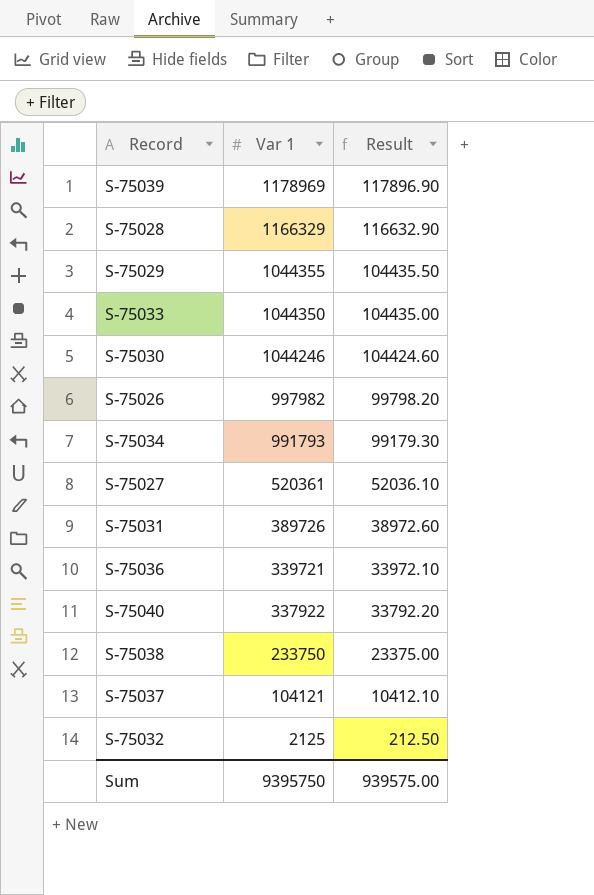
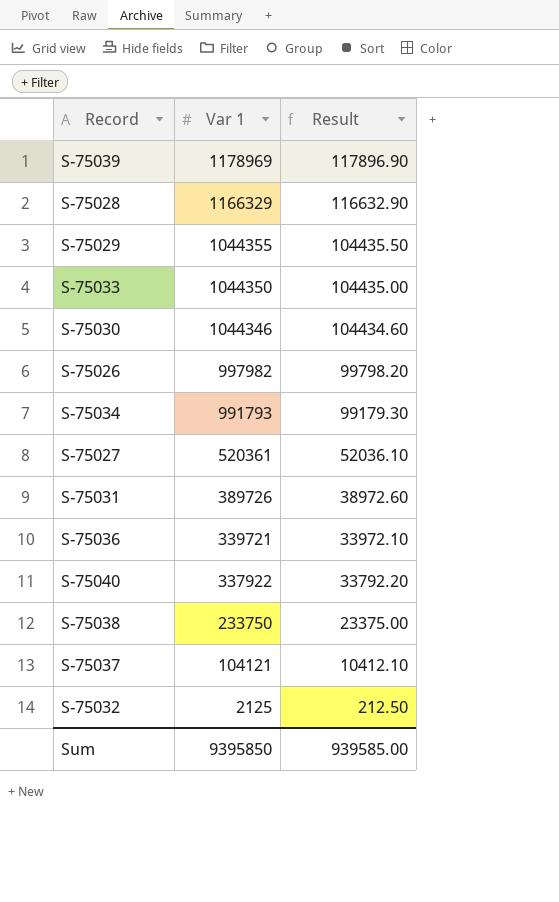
S-75030 | Var 1: 1044246 -> 1044346
S-75030 | Result: 104424.60 -> 104434.60
Sum | Var 1: 9395750 -> 9395850
Sum | Result: 939575.00 -> 939585.00

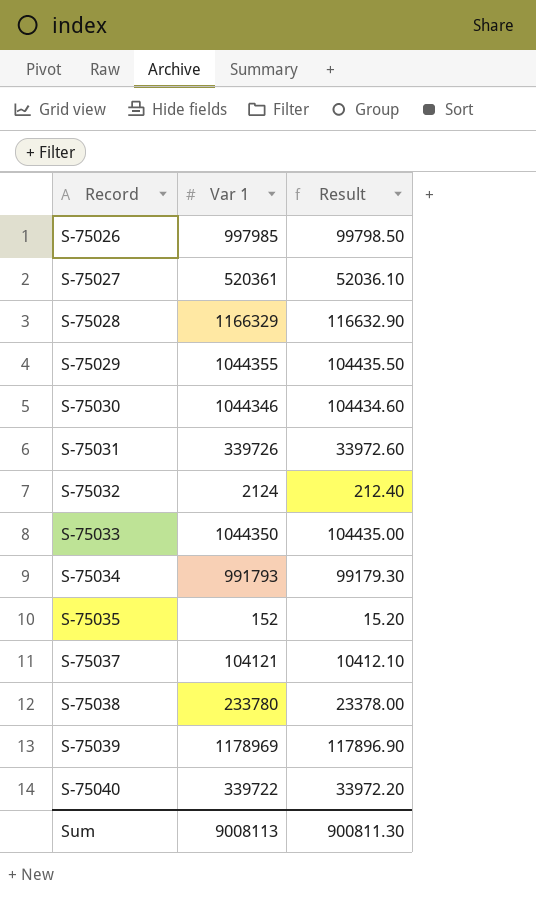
row order: Var 1 descending -> Record ascending
row S-75036: 339721 | 33972.10 -> none
S-75026 | Var 1: 997982 -> 997985
S-75026 | Result: 99798.20 -> 99798.50
S-75031 | Var 1: 389726 -> 339726
S-75031 | Result: 38972.60 -> 33972.60
S-75032 | Var 1: 2125 -> 2124
S-75032 | Result: 212.50 -> 212.40
row S-75035: none -> 152 | 15.20
S-75038 | Var 1: 233750 -> 233780
S-75038 | Result: 23375.00 -> 23378.00
S-75040 | Var 1: 337922 -> 339722
S-75040 | Result: 33792.20 -> 33972.20
Sum | Var 1: 9395850 -> 9008113
Sum | Result: 939585.00 -> 900811.30

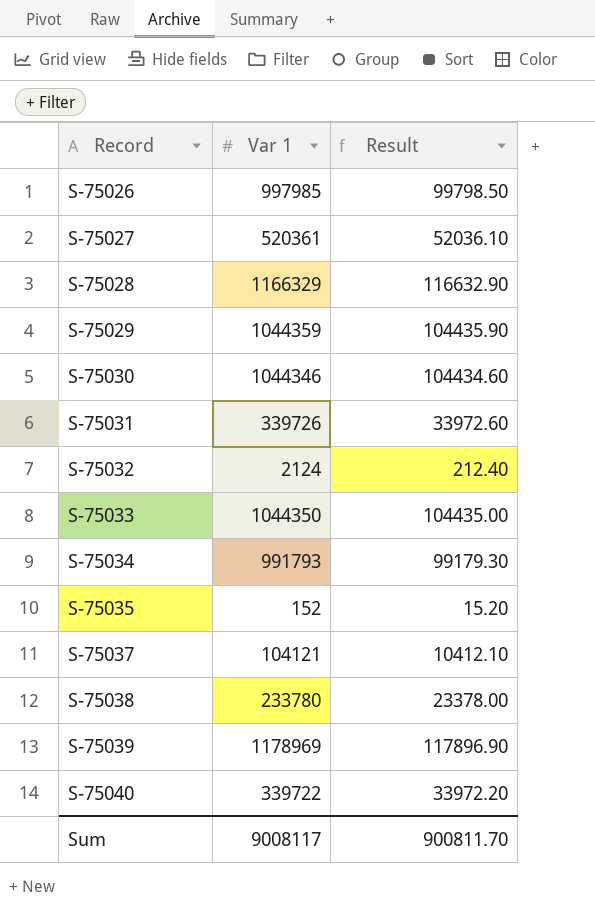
S-75029 | Var 1: 1044355 -> 1044359
S-75029 | Result: 104435.50 -> 104435.90
Sum | Var 1: 9008113 -> 9008117
Sum | Result: 900811.30 -> 900811.70

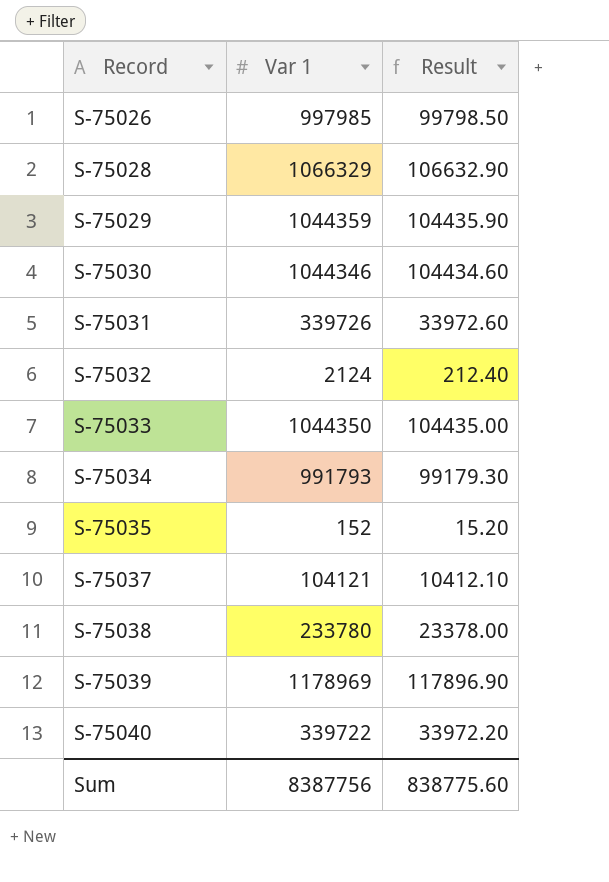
row S-75027: 520361 | 52036.10 -> none
S-75028 | Var 1: 1166329 -> 1066329
S-75028 | Result: 116632.90 -> 106632.90
Sum | Var 1: 9008117 -> 8387756
Sum | Result: 900811.70 -> 838775.60

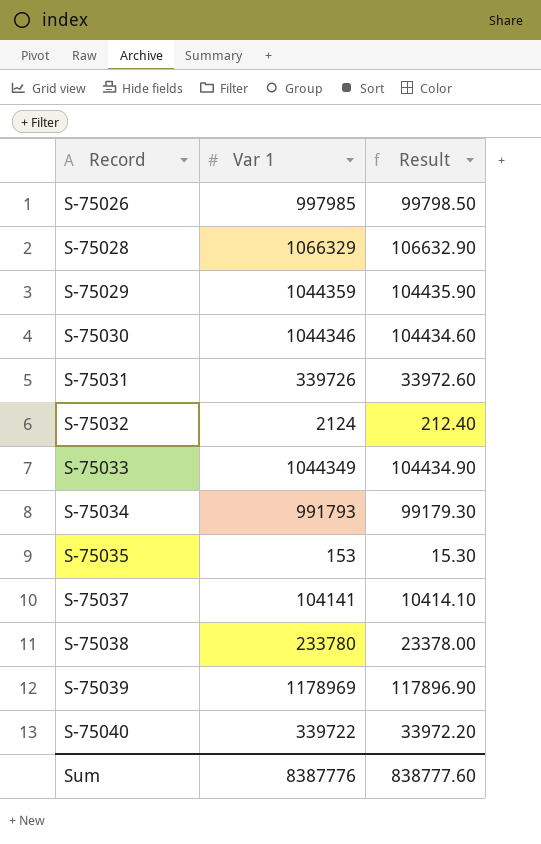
S-75033 | Var 1: 1044350 -> 1044349
S-75033 | Result: 104435.00 -> 104434.90
S-75035 | Var 1: 152 -> 153
S-75035 | Result: 15.20 -> 15.30
S-75037 | Var 1: 104121 -> 104141
S-75037 | Result: 10412.10 -> 10414.10
Sum | Var 1: 8387756 -> 8387776
Sum | Result: 838775.60 -> 838777.60

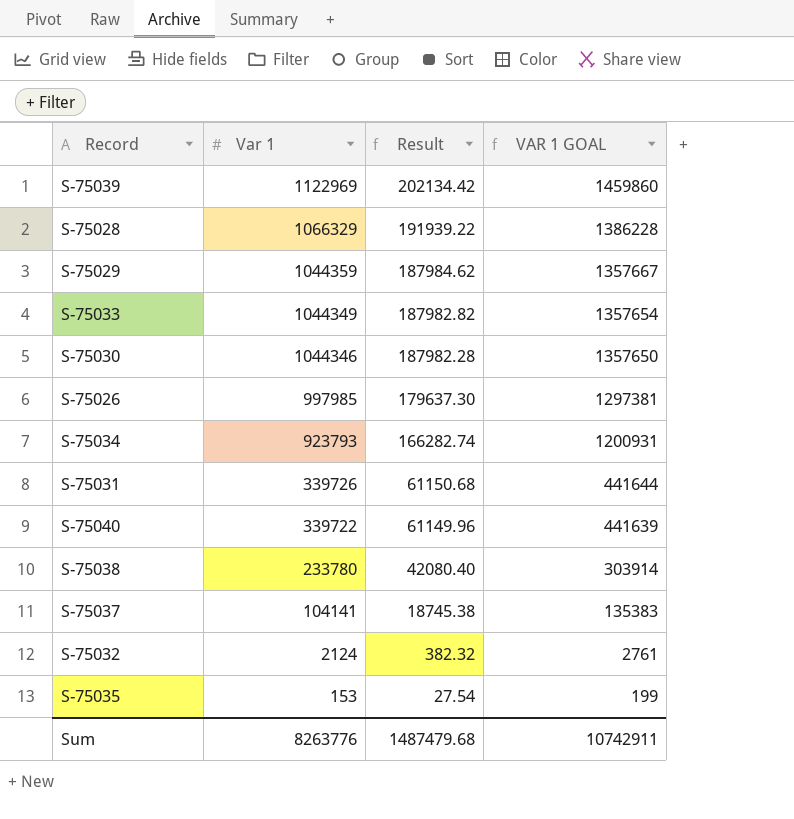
row order: Record ascending -> Var 1 descending
column Result | formula: [Var 1] * 0.1 -> [Var 1] * 0.18
column VAR 1 GOAL | formula: none -> [Var 1] * 1.3
S-75039 | Var 1: 1178969 -> 1122969
S-75034 | Var 1: 991793 -> 923793
Sum | Var 1: 8387776 -> 8263776
Sum | Result: 838777.60 -> 1487479.68

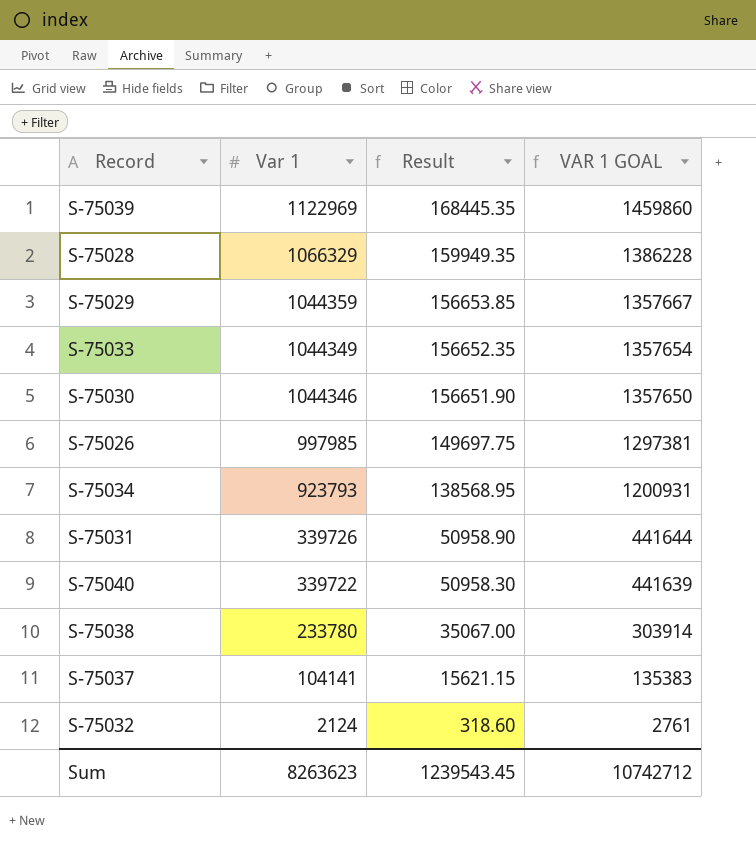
column Result | formula: [Var 1] * 0.18 -> [Var 1] * 0.15
row S-75035: 153 | 27.54 | 199 -> none
Sum | Var 1: 8263776 -> 8263623
Sum | Result: 1487479.68 -> 1239543.45
Sum | VAR 1 GOAL: 10742911 -> 10742712

